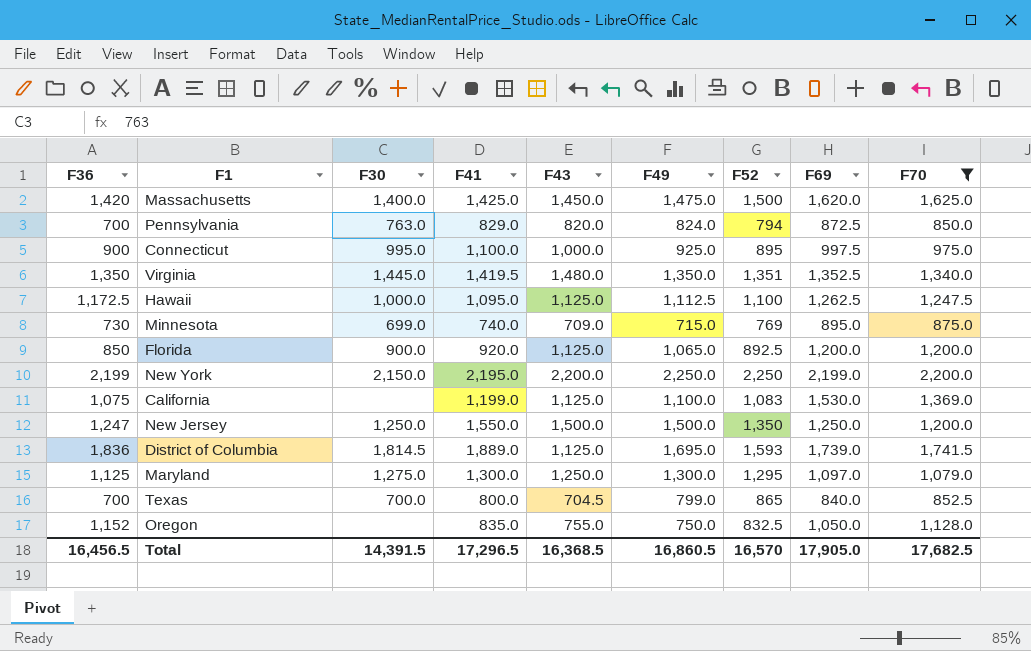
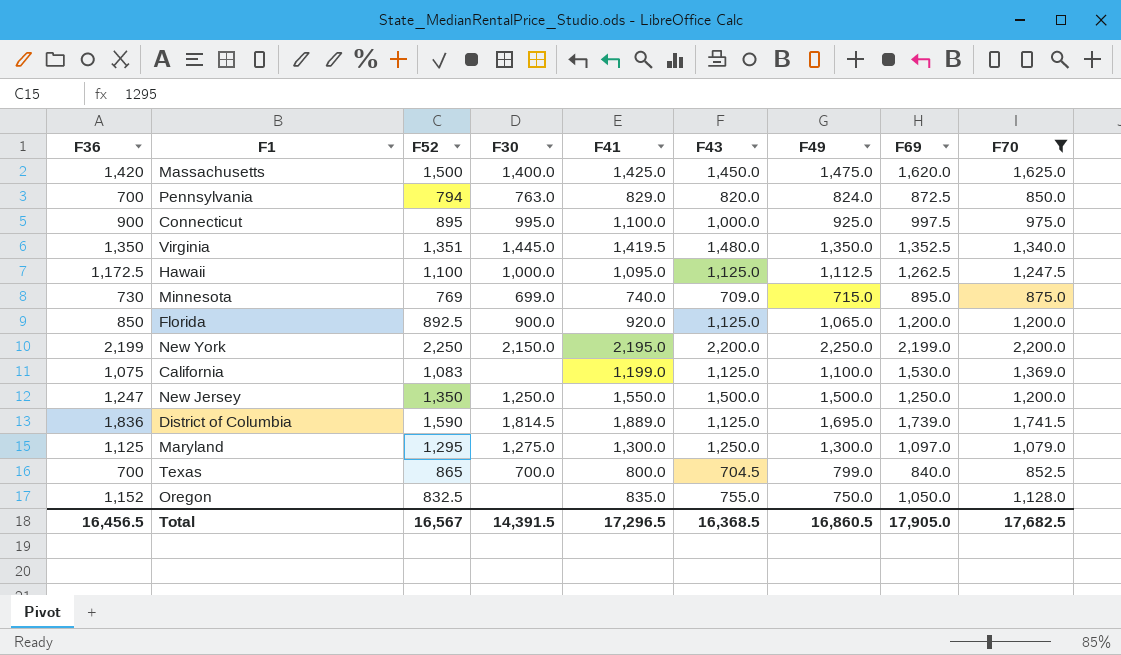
column F52 | position: 7 -> 3
District of Columbia | F52: 1,593 -> 1,590
Total | F52: 16,570 -> 16,567

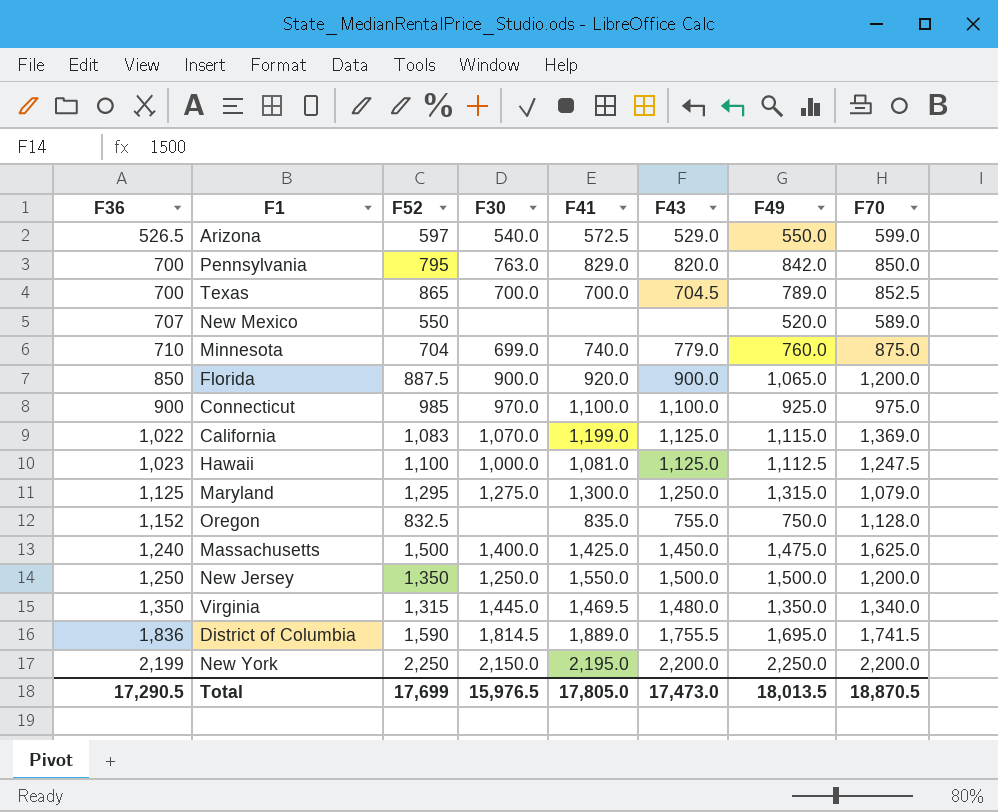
filter: F70 >= 850.0 -> none
row order: none -> F36 ascending
column F69 | position: 8 -> none
Pennsylvania | F52: 794 -> 795
Pennsylvania | F49: 824.0 -> 842.0
Texas | F41: 800.0 -> 700.0
Texas | F49: 799.0 -> 789.0
Minnesota | F36: 730 -> 710
Minnesota | F52: 769 -> 704
Minnesota | F43: 709.0 -> 779.0
Minnesota | F49: 715.0 -> 760.0
Florida | F52: 892.5 -> 887.5
Florida | F43: 1,125.0 -> 900.0
Connecticut | F52: 895 -> 985
Connecticut | F30: 995.0 -> 970.0
Connecticut | F43: 1,000.0 -> 1,100.0
California | F36: 1,075 -> 1,022
California | F30: none -> 1,070.0
California | F49: 1,100.0 -> 1,115.0
Hawaii | F36: 1,172.5 -> 1,023
Hawaii | F41: 1,095.0 -> 1,081.0
Maryland | F49: 1,300.0 -> 1,315.0
Massachusetts | F36: 1,420 -> 1,240
New Jersey | F36: 1,247 -> 1,250
Virginia | F52: 1,351 -> 1,315
Virginia | F41: 1,419.5 -> 1,469.5
District of Columbia | F43: 1,125.0 -> 1,755.5
Total | F36: 16,456.5 -> 17,290.5
Total | F52: 16,567 -> 17,699
Total | F30: 14,391.5 -> 15,976.5
Total | F41: 17,296.5 -> 17,805.0
Total | F43: 16,368.5 -> 17,473.0
Total | F49: 16,860.5 -> 18,013.5
Total | F70: 17,682.5 -> 18,870.5

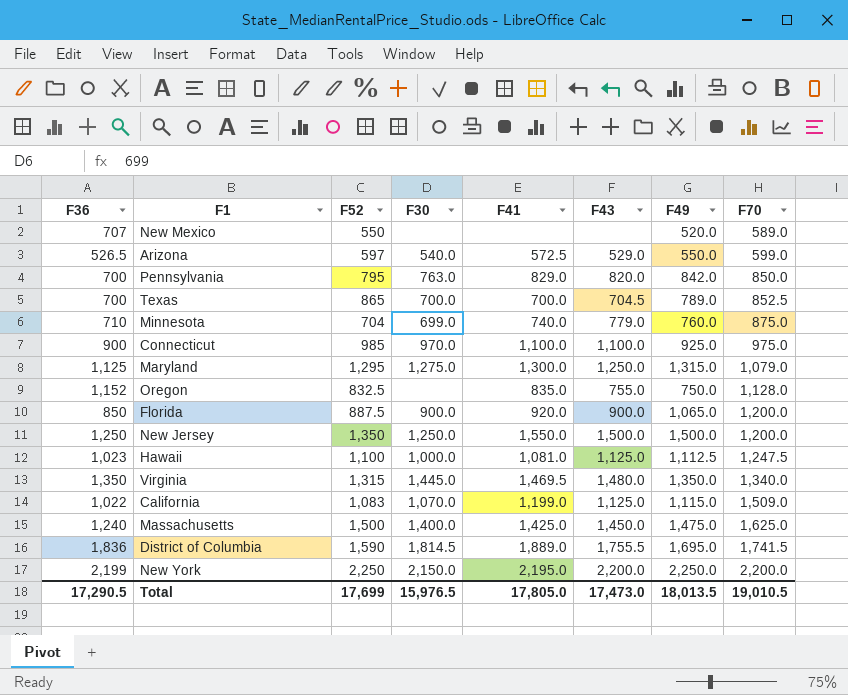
row order: F36 ascending -> F70 ascending
California | F70: 1,369.0 -> 1,509.0
Total | F70: 18,870.5 -> 19,010.5

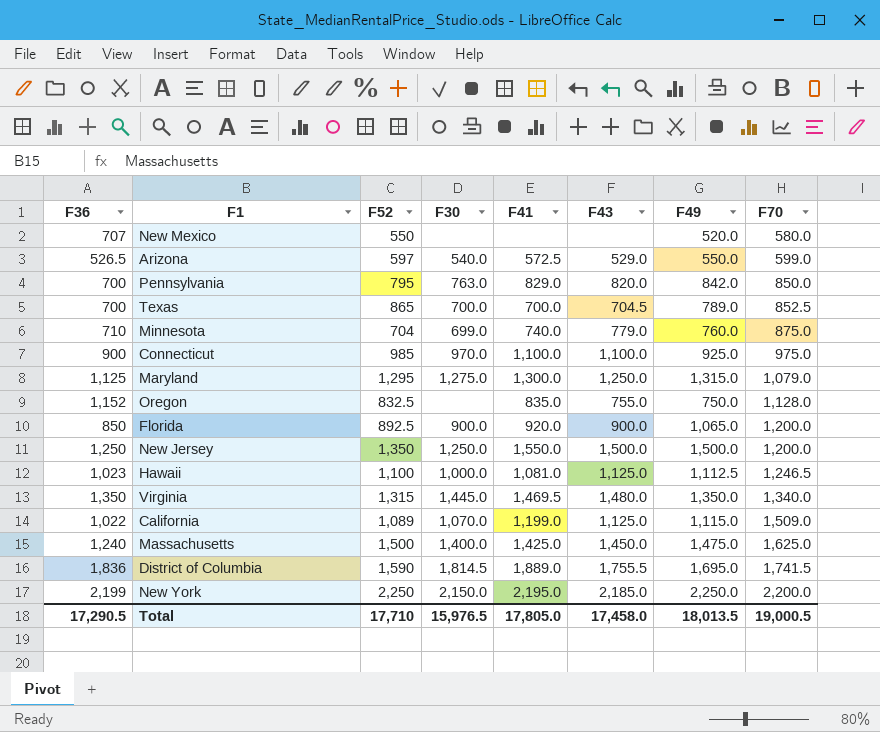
New Mexico | F70: 589.0 -> 580.0
Florida | F52: 887.5 -> 892.5
Hawaii | F70: 1,247.5 -> 1,246.5
California | F52: 1,083 -> 1,089
New York | F43: 2,200.0 -> 2,185.0
Total | F52: 17,699 -> 17,710
Total | F43: 17,473.0 -> 17,458.0
Total | F70: 19,010.5 -> 19,000.5

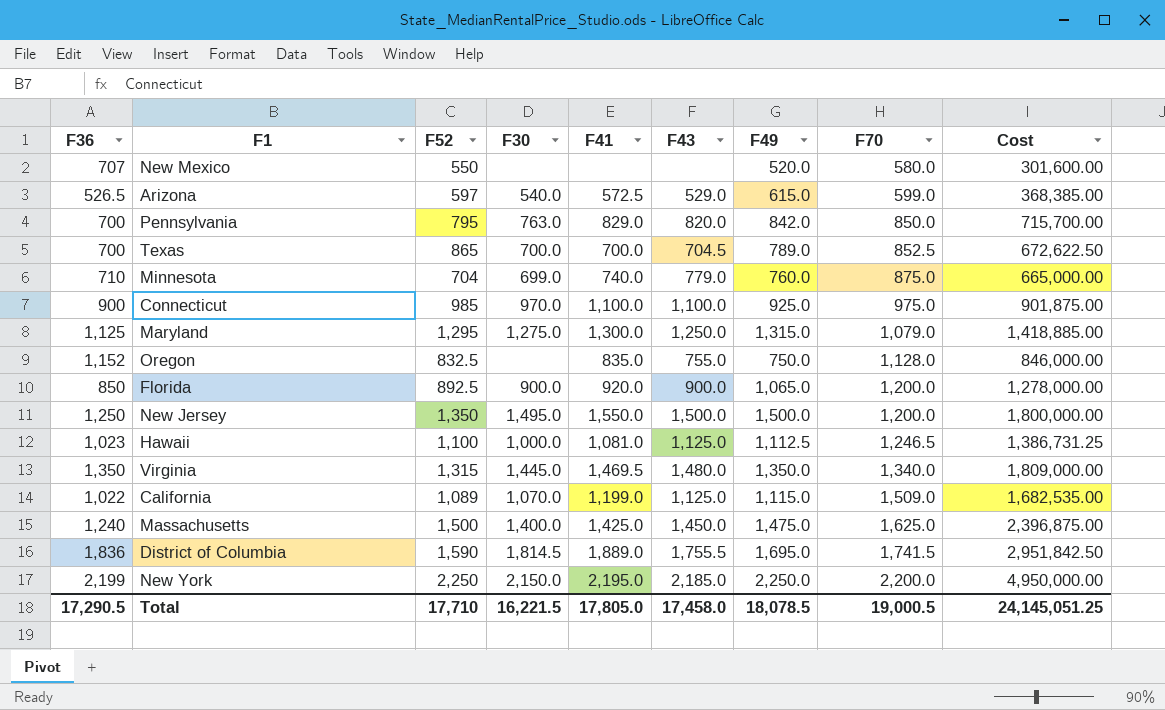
column Cost | formula: none -> [F49] * [F70]
Arizona | F49: 550.0 -> 615.0
New Jersey | F30: 1,250.0 -> 1,495.0
Total | F30: 15,976.5 -> 16,221.5
Total | F49: 18,013.5 -> 18,078.5

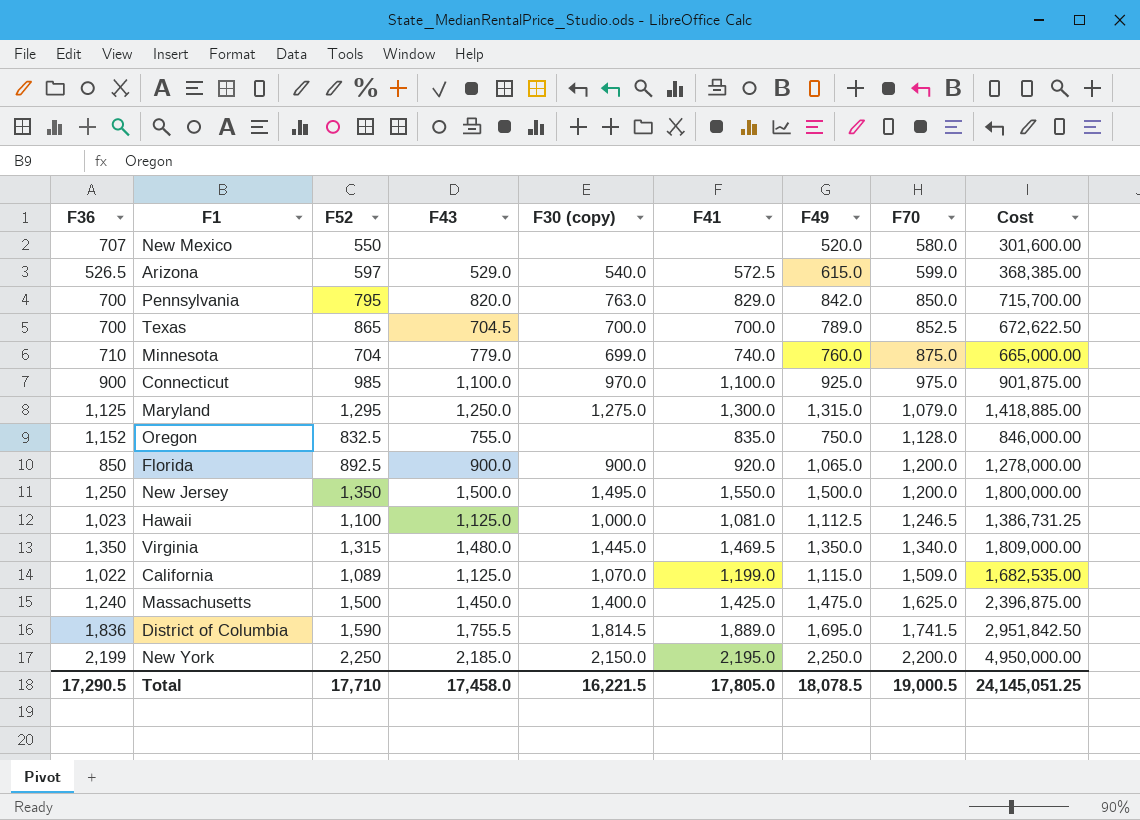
column F43 | position: 6 -> 4
column name: F30 -> F30 (copy)

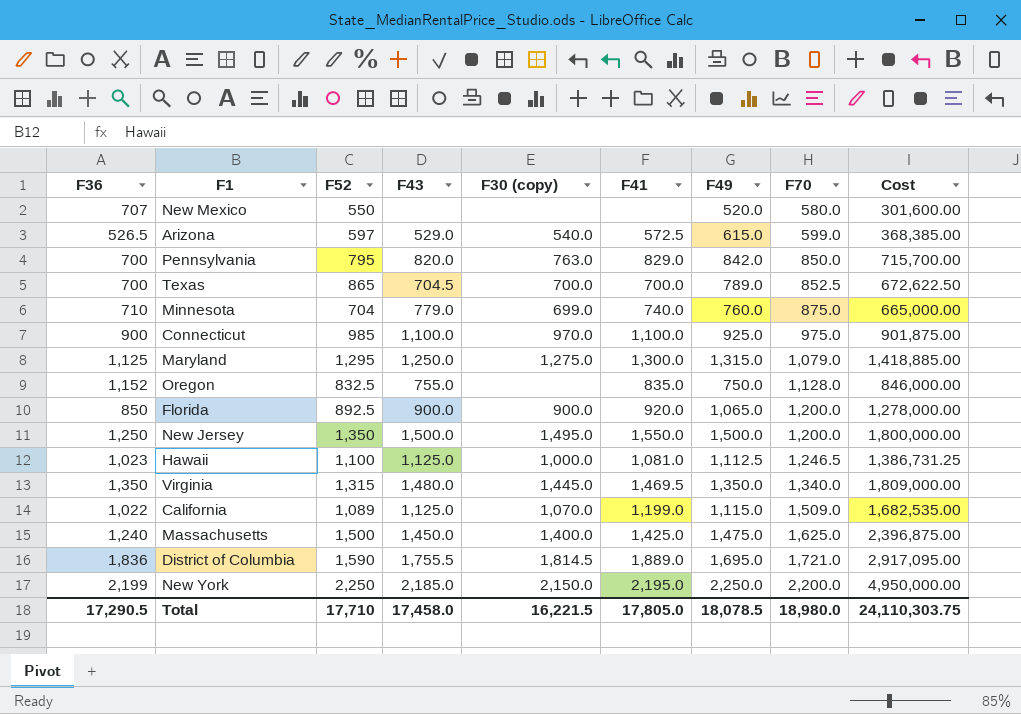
District of Columbia | F70: 1,741.5 -> 1,721.0
District of Columbia | Cost: 2,951,842.50 -> 2,917,095.00
Total | F70: 19,000.5 -> 18,980.0
Total | Cost: 24,145,051.25 -> 24,110,303.75

